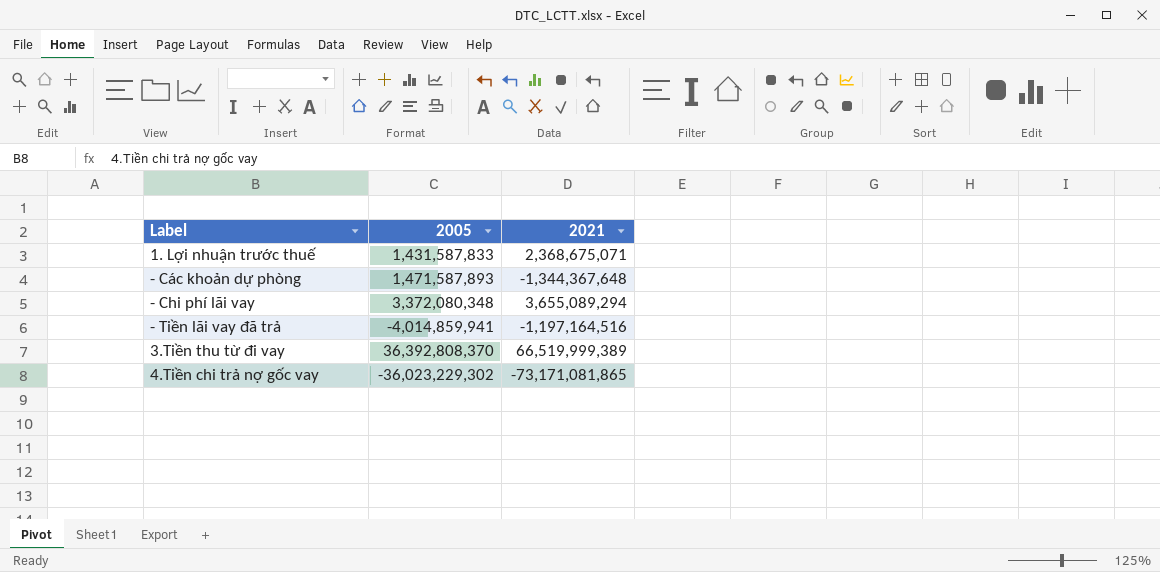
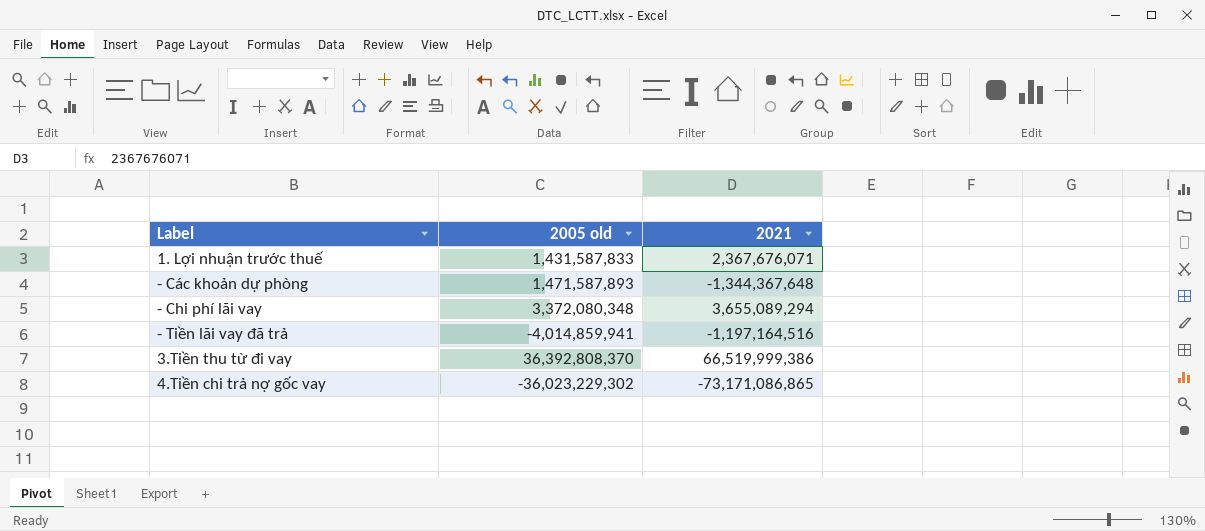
column name: 2005 -> 2005 old
1. Lợi nhuận trước thuế | 2021: 2,368,675,071 -> 2,367,676,071
3.Tiền thu từ đi vay | 2021: 66,519,999,389 -> 66,519,999,386
4.Tiền chi trả nợ gốc vay | 2021: -73,171,081,865 -> -73,171,086,865

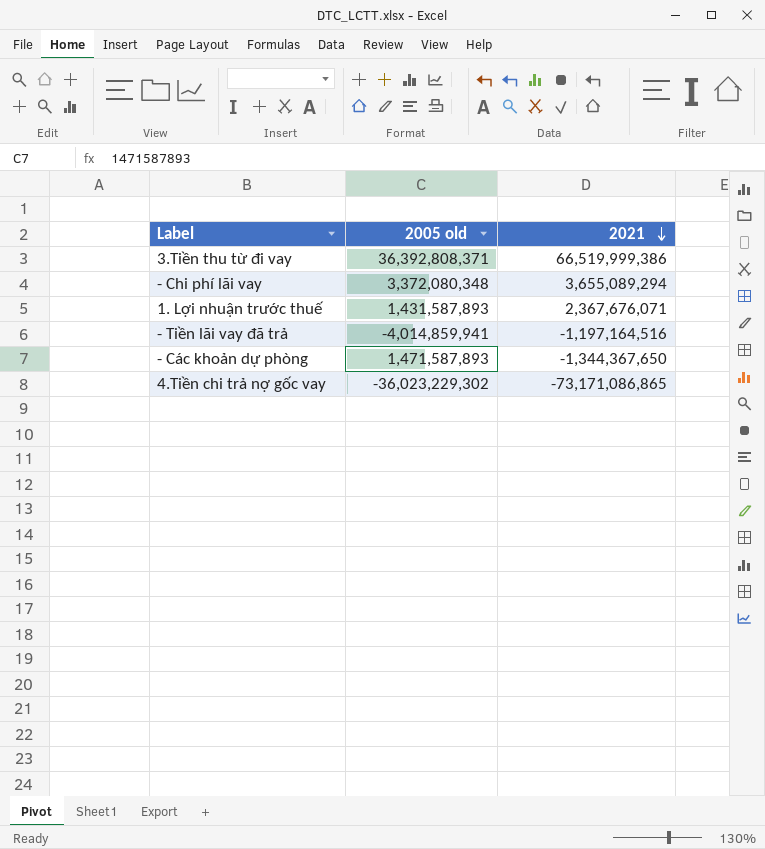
row order: none -> 2021 descending
3.Tiền thu từ đi vay | 2005 old: 36,392,808,370 -> 36,392,808,371
1. Lợi nhuận trước thuế | 2005 old: 1,431,587,833 -> 1,431,587,893
- Các khoản dự phòng | 2021: -1,344,367,648 -> -1,344,367,650

